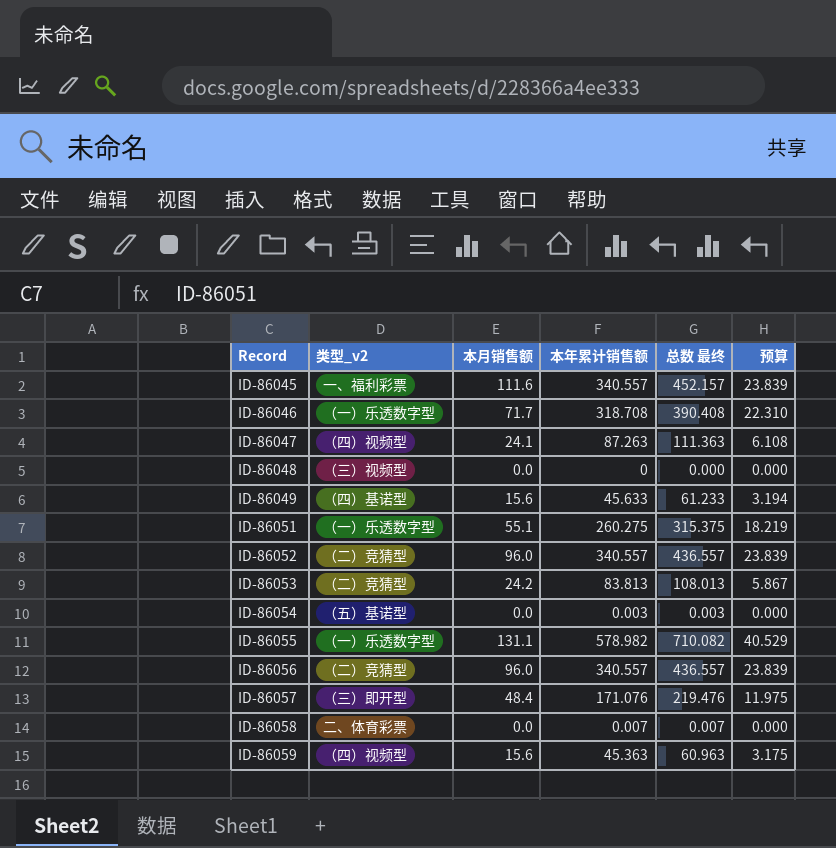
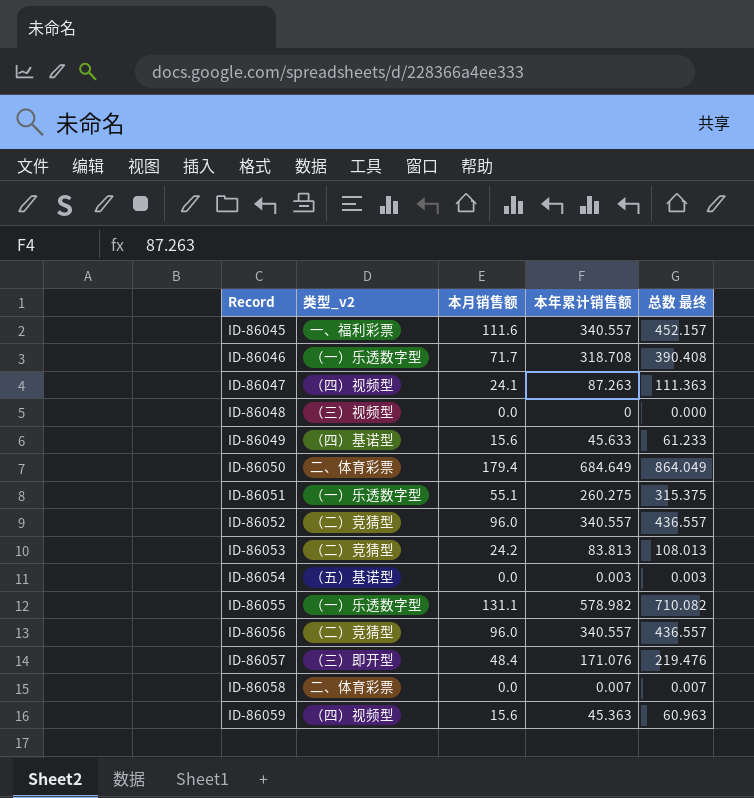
column 预算 | formula: [本年累计销售额] * 0.07 -> none
row ID-86050: none -> 二、体育彩票 | 179.4 | 684.649 | 864.049

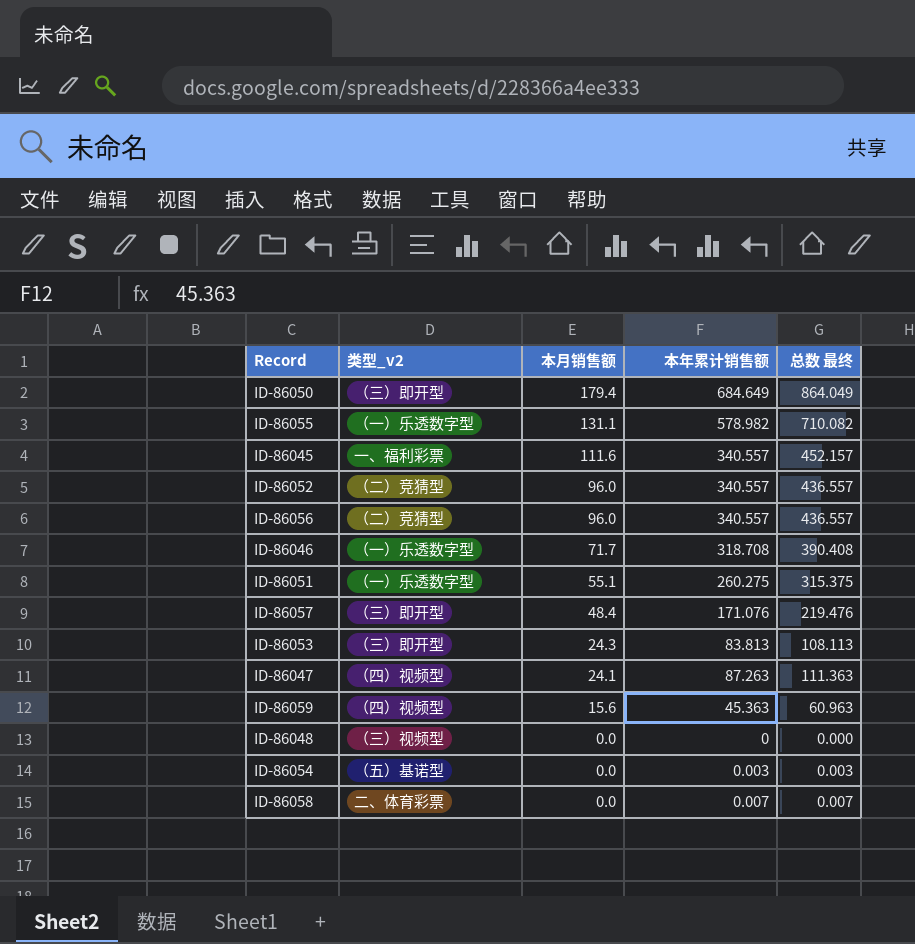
row order: Record ascending -> 本月销售额 descending
row ID-86049: （四）基诺型 | 15.6 | 45.633 | 61.233 -> none
ID-86050 | 类型_v2: 二、体育彩票 -> （三）即开型
ID-86053 | 类型_v2: （二）竞猜型 -> （三）即开型
ID-86053 | 本月销售额: 24.2 -> 24.3
ID-86053 | 总数 最终: 108.013 -> 108.113

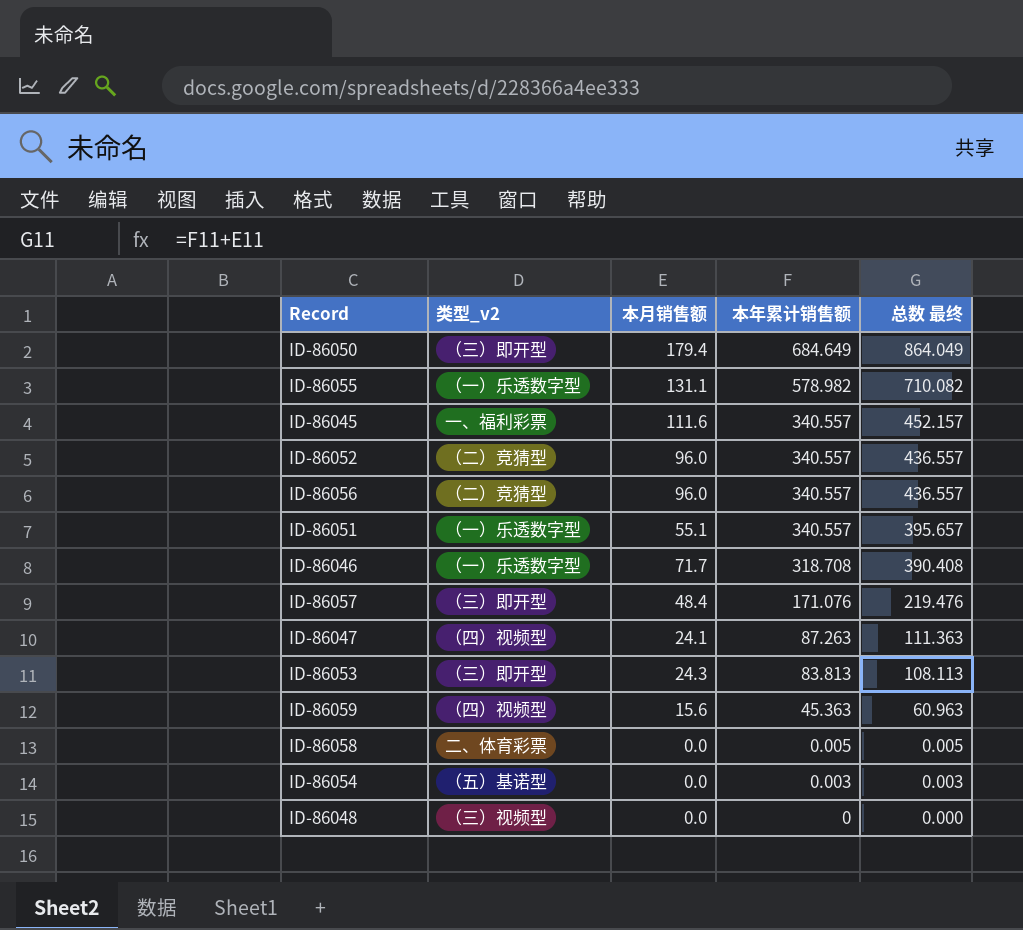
row order: 本月销售额 descending -> 本年累计销售额 descending
ID-86051 | 本年累计销售额: 260.275 -> 340.557
ID-86051 | 总数 最终: 315.375 -> 395.657
ID-86058 | 本年累计销售额: 0.007 -> 0.005
ID-86058 | 总数 最终: 0.007 -> 0.005

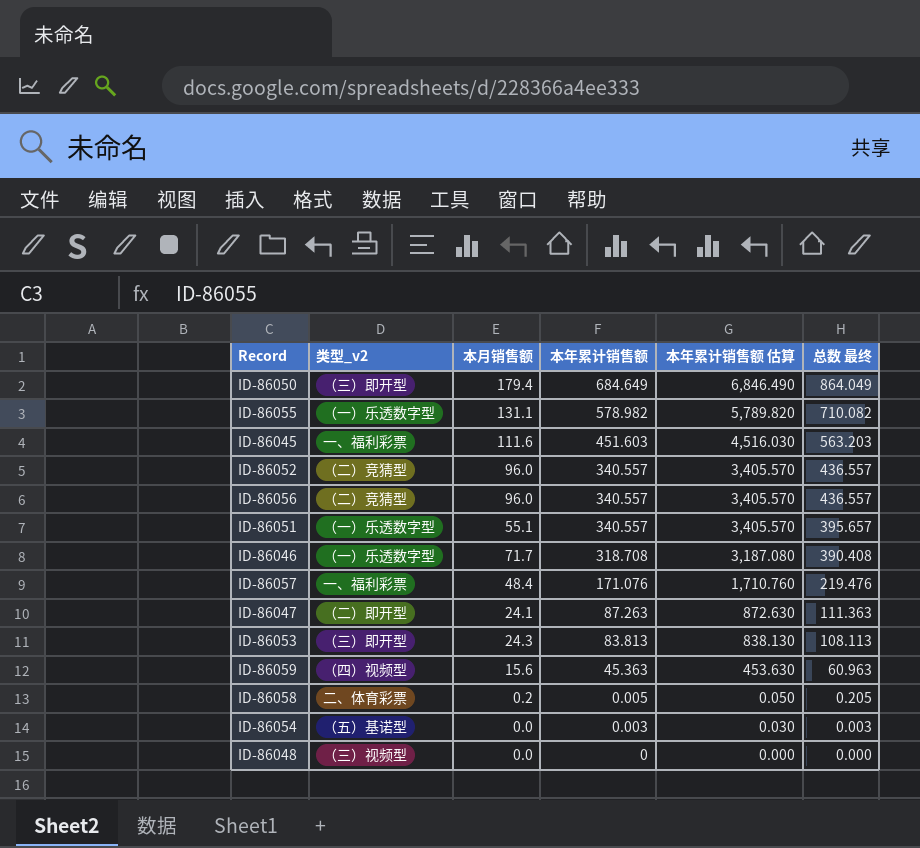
column 本年累计销售额 估算 | formula: none -> [本年累计销售额] * 10
ID-86045 | 本年累计销售额: 340.557 -> 451.603
ID-86045 | 总数 最终: 452.157 -> 563.203
ID-86057 | 类型_v2: （三）即开型 -> 一、福利彩票
ID-86047 | 类型_v2: （四）视频型 -> （二）即开型
ID-86058 | 本月销售额: 0.0 -> 0.2
ID-86058 | 总数 最终: 0.005 -> 0.205

